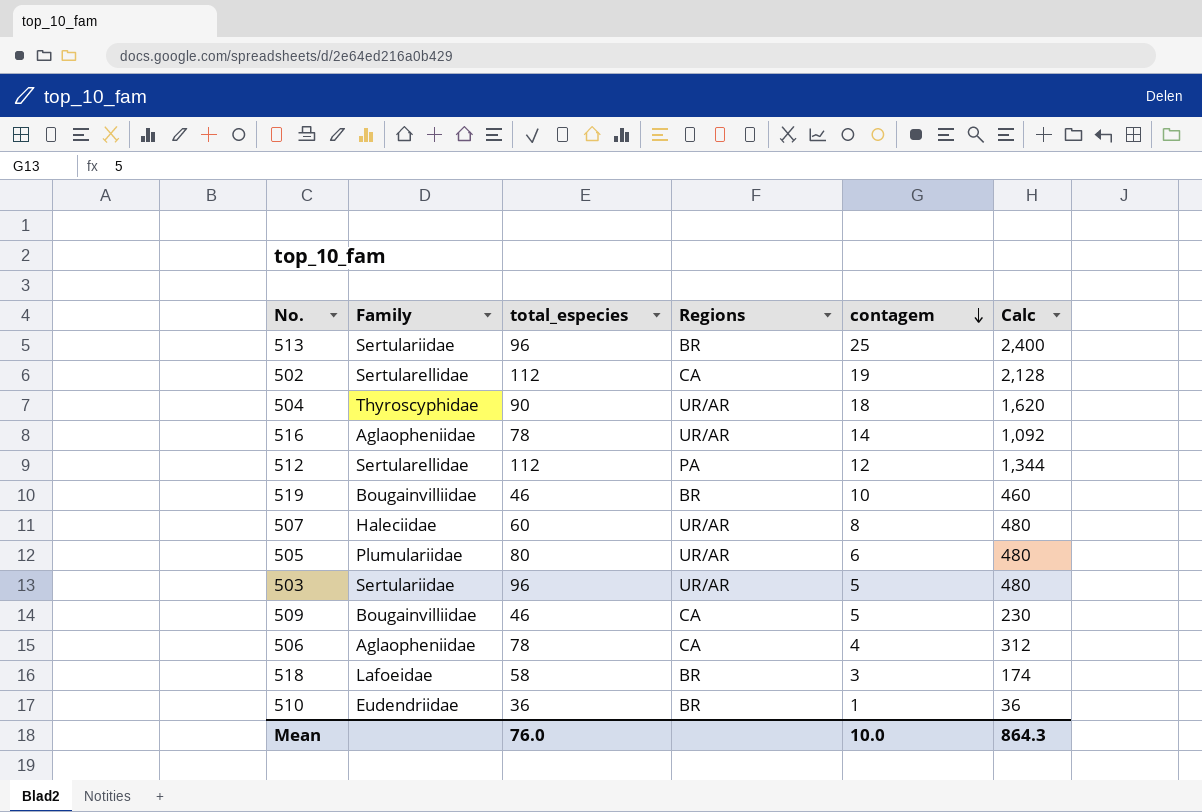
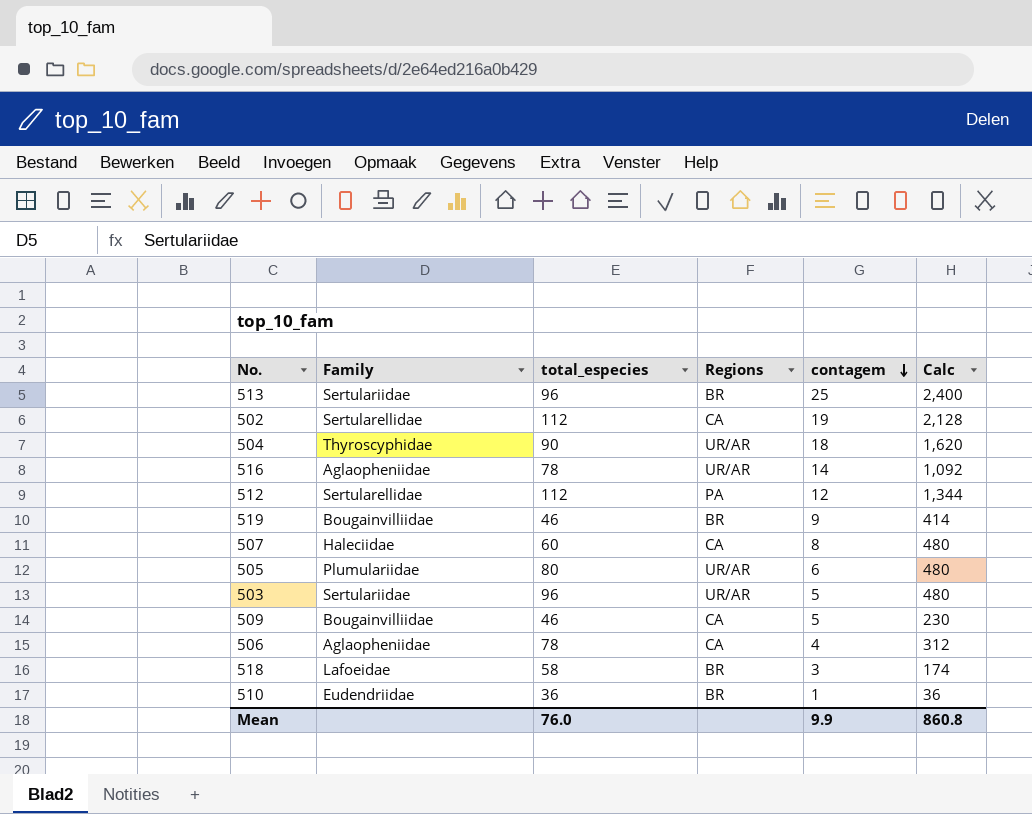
519 | contagem: 10 -> 9
519 | Calc: 460 -> 414
507 | Regions: UR/AR -> CA
Mean | contagem: 10.0 -> 9.9
Mean | Calc: 864.3 -> 860.8

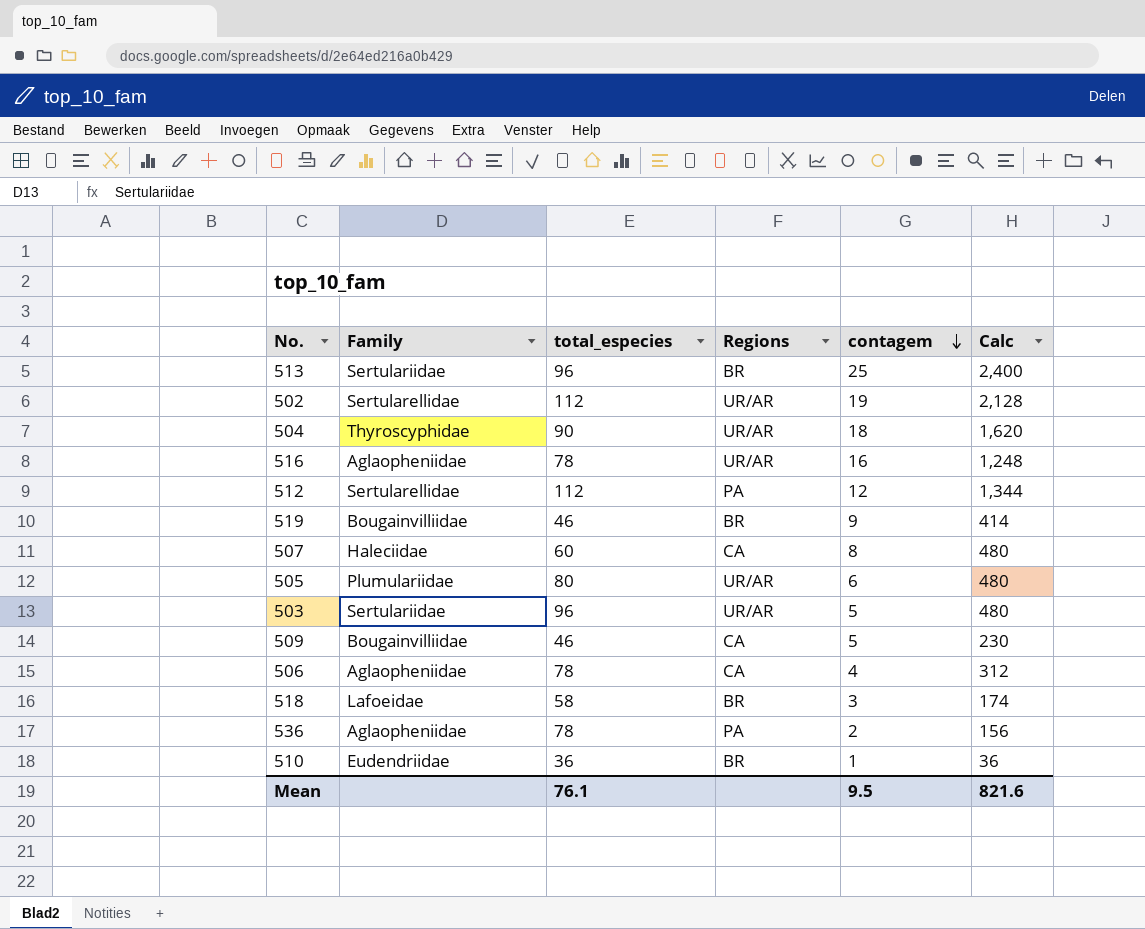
502 | Regions: CA -> UR/AR
516 | contagem: 14 -> 16
516 | Calc: 1,092 -> 1,248
row 536: none -> Aglaopheniidae | 78 | PA | 2 | 156
Mean | total_especies: 76.0 -> 76.1
Mean | contagem: 9.9 -> 9.5
Mean | Calc: 860.8 -> 821.6

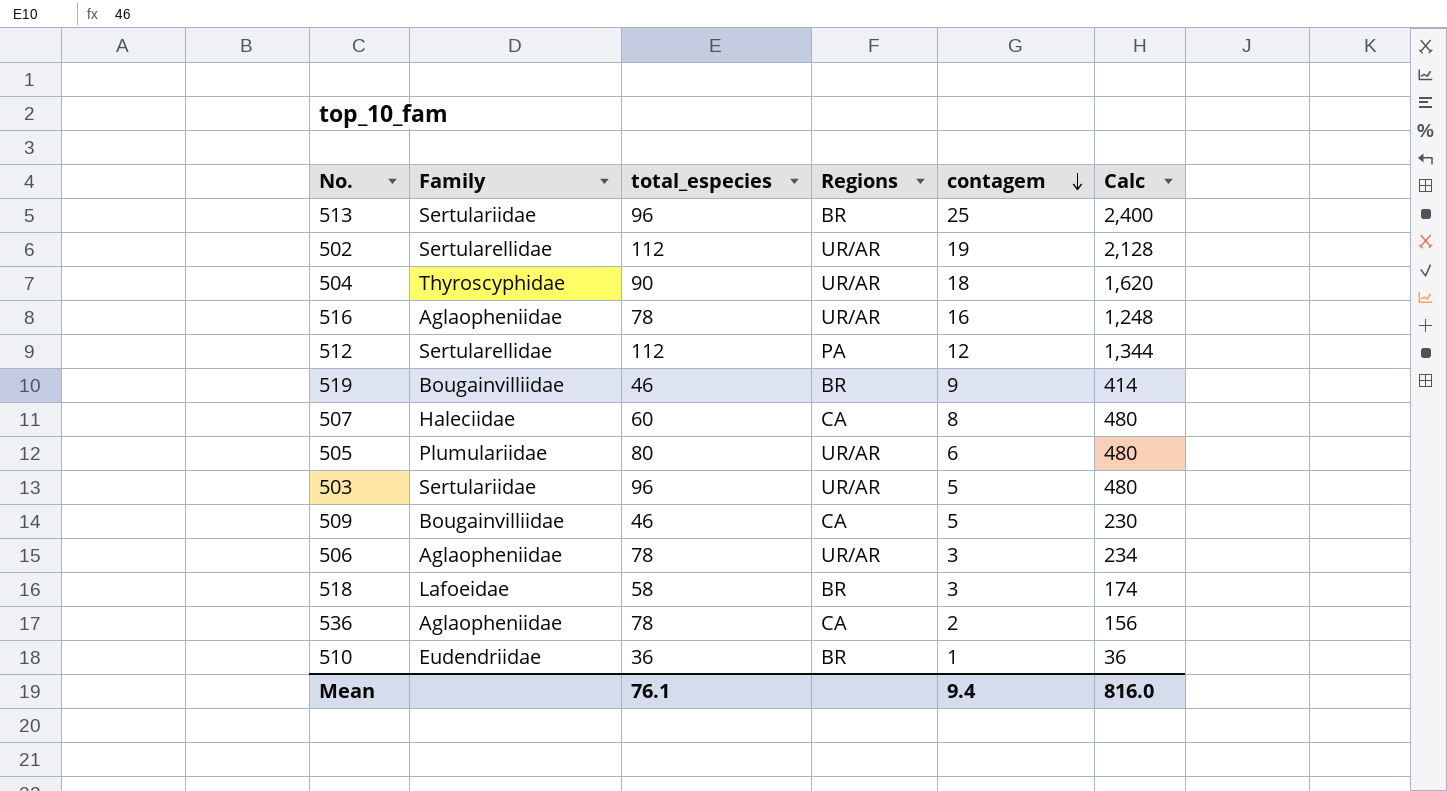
506 | Regions: CA -> UR/AR
506 | contagem: 4 -> 3
506 | Calc: 312 -> 234
536 | Regions: PA -> CA
Mean | contagem: 9.5 -> 9.4
Mean | Calc: 821.6 -> 816.0

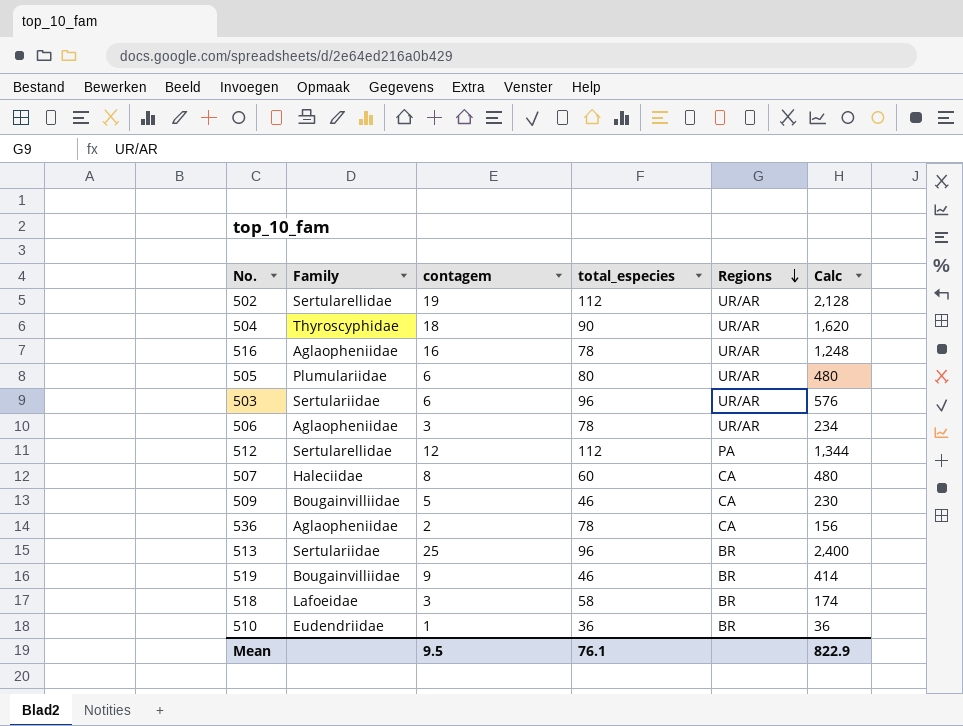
row order: contagem descending -> Regions descending
column contagem | position: 5 -> 3
503 | contagem: 5 -> 6
503 | Calc: 480 -> 576
Mean | contagem: 9.4 -> 9.5
Mean | Calc: 816.0 -> 822.9

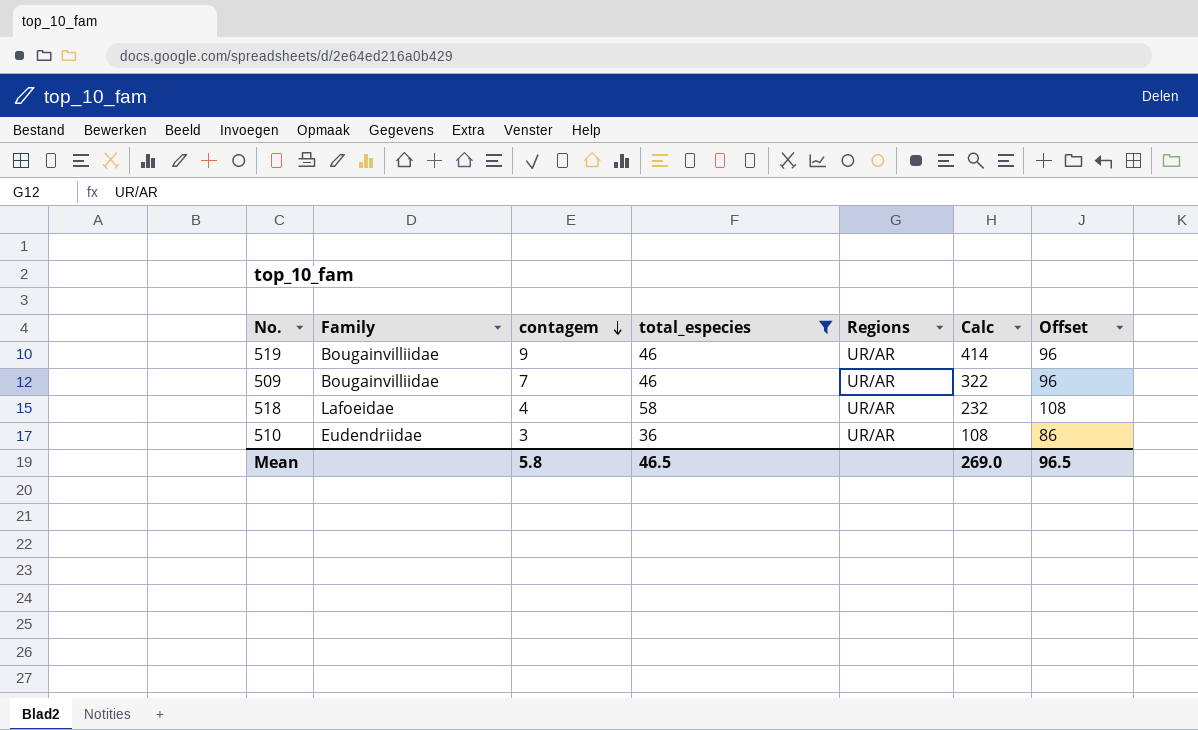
filter: none -> total_especies <= 58
row order: Regions descending -> contagem descending
column Offset | formula: none -> [total_especies] + 50
519 | Regions: BR -> UR/AR
509 | contagem: 5 -> 7
509 | Regions: CA -> UR/AR
509 | Calc: 230 -> 322
518 | contagem: 3 -> 4
518 | Regions: BR -> UR/AR
518 | Calc: 174 -> 232
510 | contagem: 1 -> 3
510 | Regions: BR -> UR/AR
510 | Calc: 36 -> 108
Mean | contagem: 9.5 -> 5.8
Mean | total_especies: 76.1 -> 46.5
Mean | Calc: 822.9 -> 269.0

